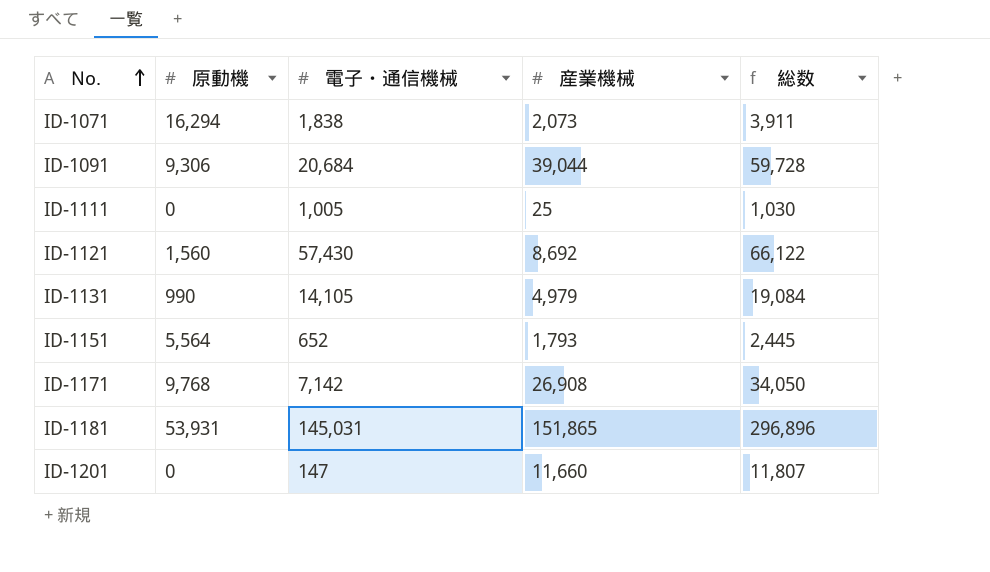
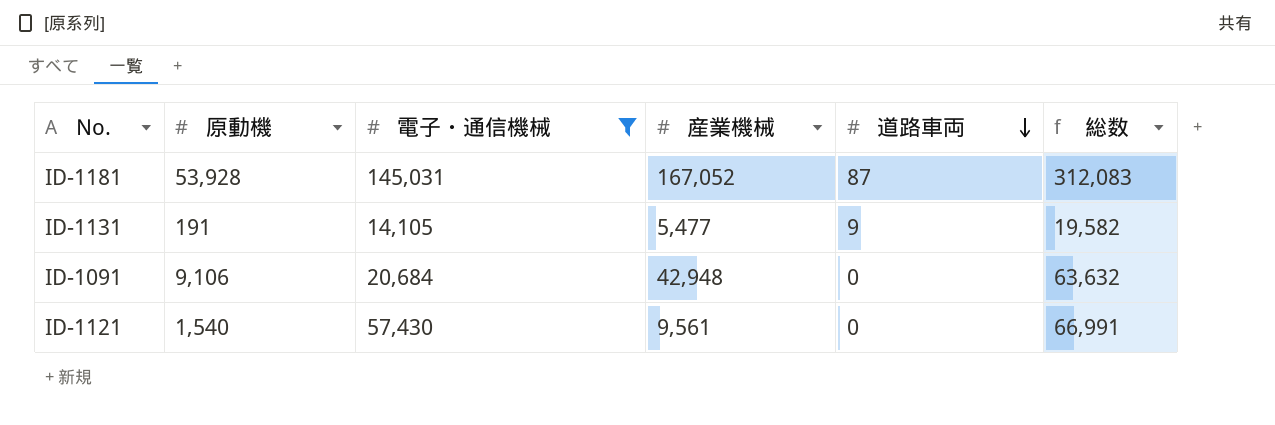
filter: none -> 電子・通信機械 >= 14,105
row order: No. ascending -> 道路車両 descending
column 道路車両 | position: none -> 5
ID-1181 | 原動機: 53,931 -> 53,928
ID-1181 | 産業機械: 151,865 -> 167,052
ID-1181 | 総数: 296,896 -> 312,083
ID-1131 | 原動機: 990 -> 191
ID-1131 | 産業機械: 4,979 -> 5,477
ID-1131 | 総数: 19,084 -> 19,582
ID-1091 | 原動機: 9,306 -> 9,106
ID-1091 | 産業機械: 39,044 -> 42,948
ID-1091 | 総数: 59,728 -> 63,632
ID-1121 | 原動機: 1,560 -> 1,540
ID-1121 | 産業機械: 8,692 -> 9,561
ID-1121 | 総数: 66,122 -> 66,991

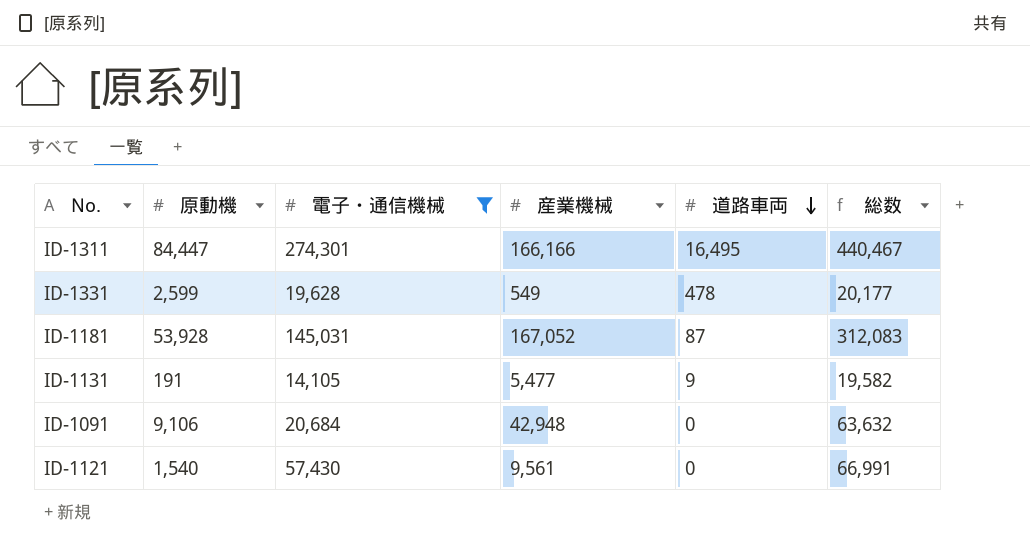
row ID-1311: none -> 84,447 | 274,301 | 166,166 | 16,495 | 440,467
row ID-1331: none -> 2,599 | 19,628 | 549 | 478 | 20,177

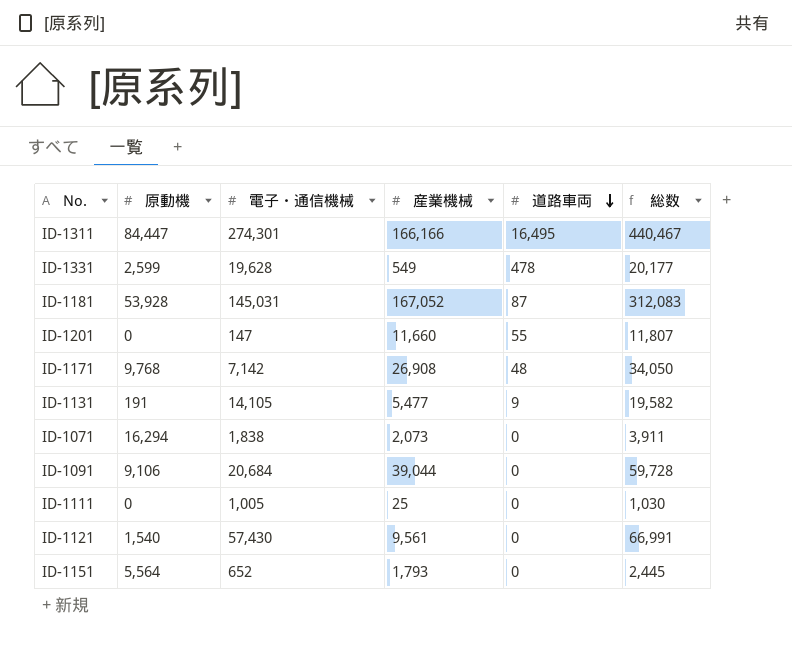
filter: 電子・通信機械 >= 14,105 -> none
ID-1091 | 産業機械: 42,948 -> 39,044
ID-1091 | 総数: 63,632 -> 59,728

